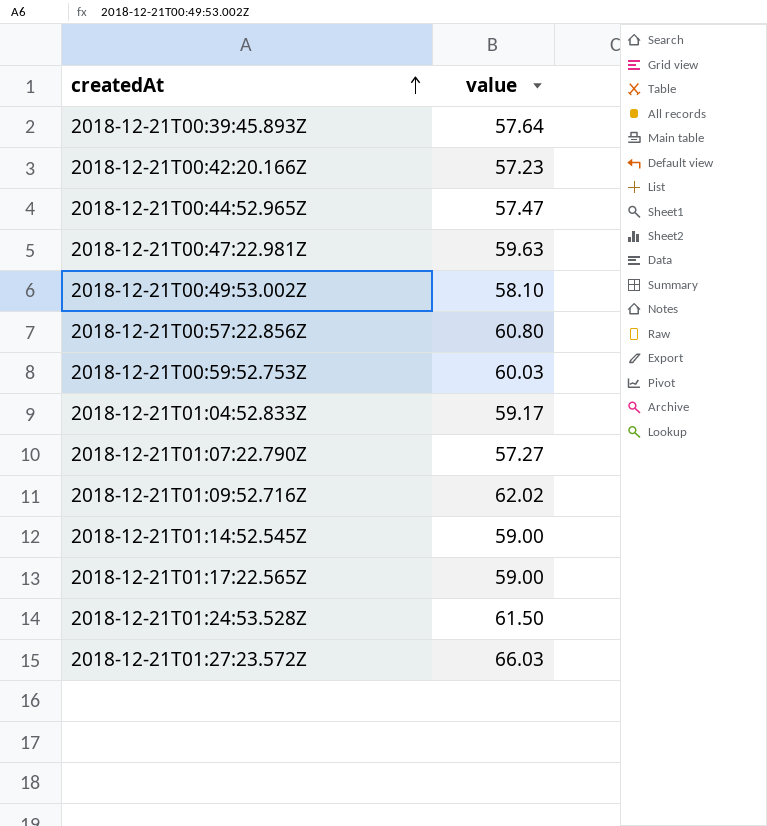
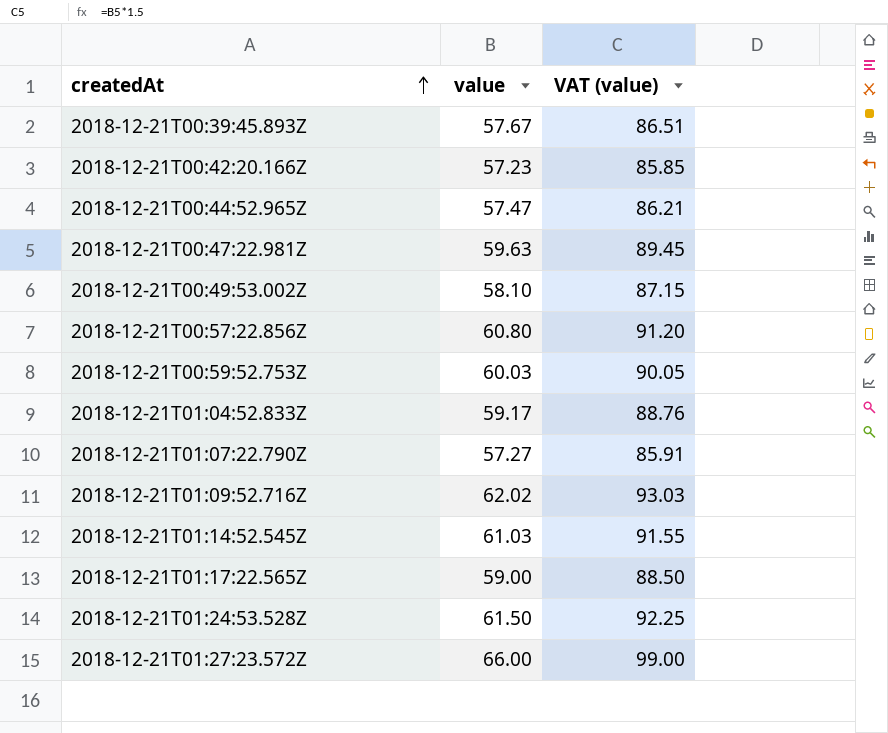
column VAT (value) | formula: none -> [value] * 1.5
2018-12-21T00:39:45.893Z | value: 57.64 -> 57.67
2018-12-21T01:14:52.545Z | value: 59.00 -> 61.03
2018-12-21T01:27:23.572Z | value: 66.03 -> 66.00

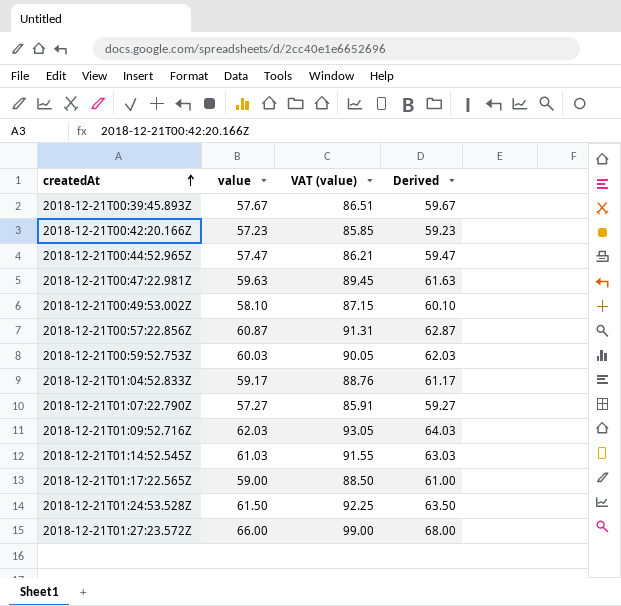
column Derived | formula: none -> [value] + 2
2018-12-21T00:57:22.856Z | value: 60.80 -> 60.87
2018-12-21T00:57:22.856Z | VAT (value): 91.20 -> 91.31
2018-12-21T01:09:52.716Z | value: 62.02 -> 62.03
2018-12-21T01:09:52.716Z | VAT (value): 93.03 -> 93.05

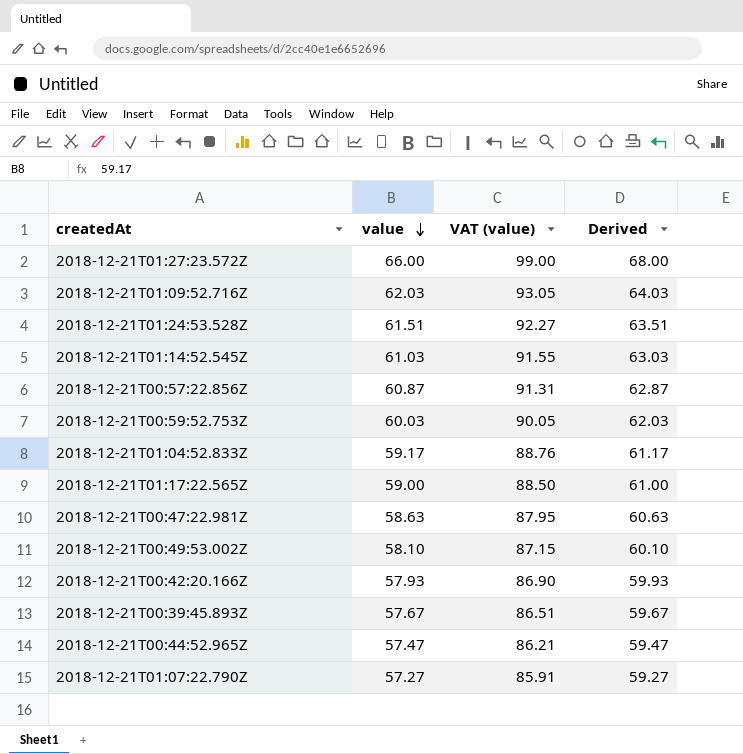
row order: createdAt ascending -> value descending
2018-12-21T01:24:53.528Z | value: 61.50 -> 61.51
2018-12-21T01:24:53.528Z | VAT (value): 92.25 -> 92.27
2018-12-21T01:24:53.528Z | Derived: 63.50 -> 63.51
2018-12-21T00:47:22.981Z | value: 59.63 -> 58.63
2018-12-21T00:47:22.981Z | VAT (value): 89.45 -> 87.95
2018-12-21T00:47:22.981Z | Derived: 61.63 -> 60.63
2018-12-21T00:42:20.166Z | value: 57.23 -> 57.93
2018-12-21T00:42:20.166Z | VAT (value): 85.85 -> 86.90
2018-12-21T00:42:20.166Z | Derived: 59.23 -> 59.93

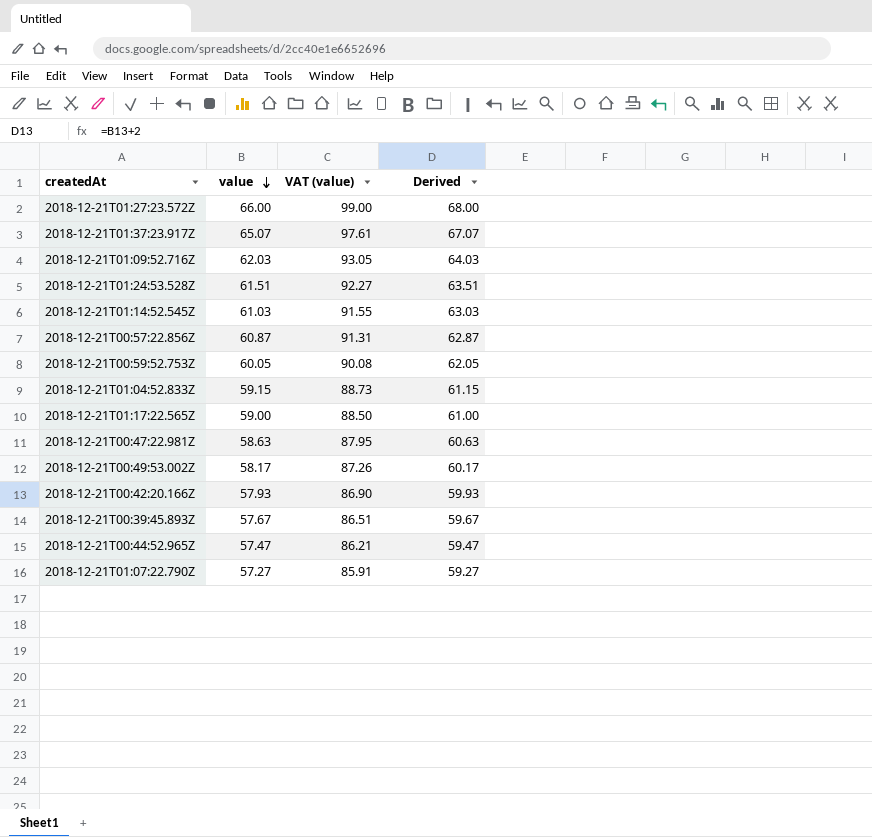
row 2018-12-21T01:37:23.917Z: none -> 65.07 | 97.61 | 67.07
2018-12-21T00:59:52.753Z | value: 60.03 -> 60.05
2018-12-21T00:59:52.753Z | VAT (value): 90.05 -> 90.08
2018-12-21T00:59:52.753Z | Derived: 62.03 -> 62.05
2018-12-21T01:04:52.833Z | value: 59.17 -> 59.15
2018-12-21T01:04:52.833Z | VAT (value): 88.76 -> 88.73
2018-12-21T01:04:52.833Z | Derived: 61.17 -> 61.15
2018-12-21T00:49:53.002Z | value: 58.10 -> 58.17
2018-12-21T00:49:53.002Z | VAT (value): 87.15 -> 87.26
2018-12-21T00:49:53.002Z | Derived: 60.10 -> 60.17

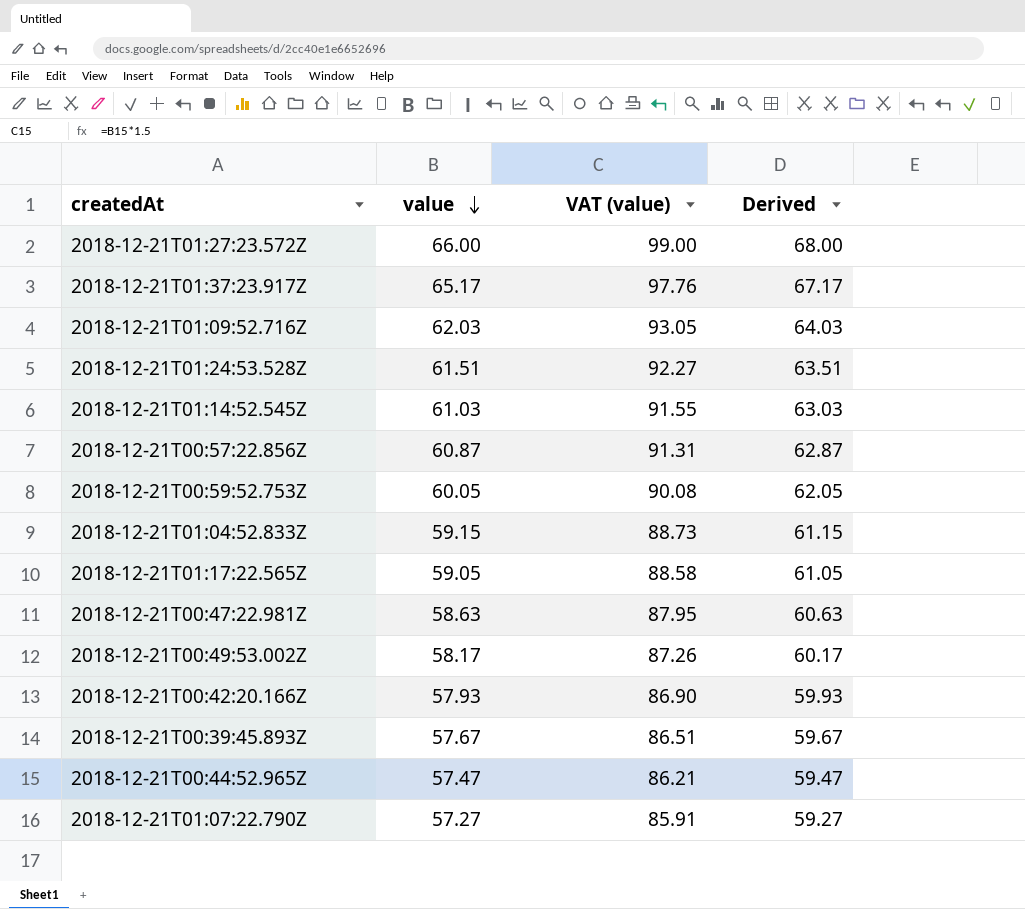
2018-12-21T01:37:23.917Z | value: 65.07 -> 65.17
2018-12-21T01:37:23.917Z | VAT (value): 97.61 -> 97.76
2018-12-21T01:37:23.917Z | Derived: 67.07 -> 67.17
2018-12-21T01:17:22.565Z | value: 59.00 -> 59.05
2018-12-21T01:17:22.565Z | VAT (value): 88.50 -> 88.58
2018-12-21T01:17:22.565Z | Derived: 61.00 -> 61.05

